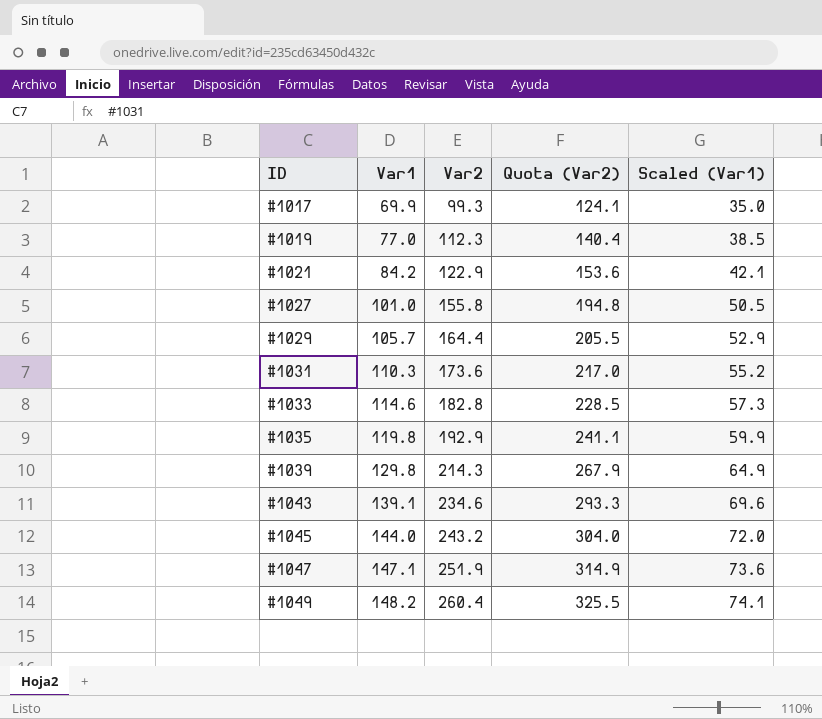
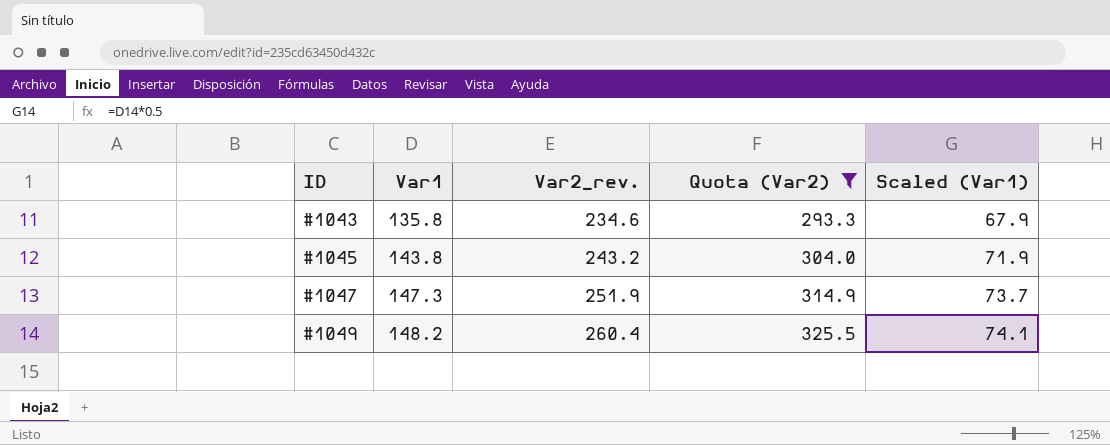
filter: none -> Quota (Var2) >= 293.3
column name: Var2 -> Var2_rev.
#1043 | Var1: 139.1 -> 135.8
#1043 | Scaled (Var1): 69.6 -> 67.9
#1045 | Var1: 144.0 -> 143.8
#1045 | Scaled (Var1): 72.0 -> 71.9
#1047 | Var1: 147.1 -> 147.3
#1047 | Scaled (Var1): 73.6 -> 73.7

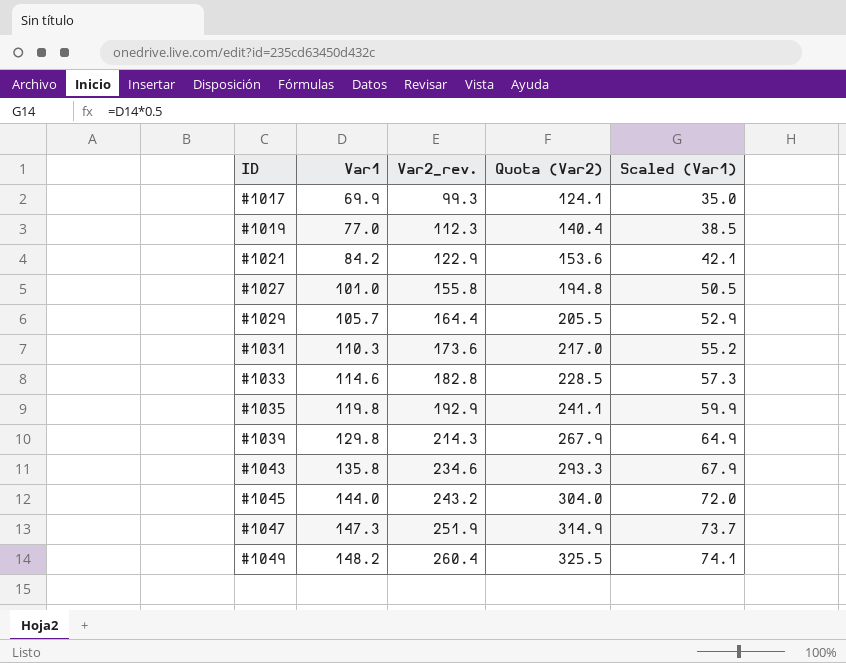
filter: Quota (Var2) >= 293.3 -> none
#1045 | Var1: 143.8 -> 144.0
#1045 | Scaled (Var1): 71.9 -> 72.0

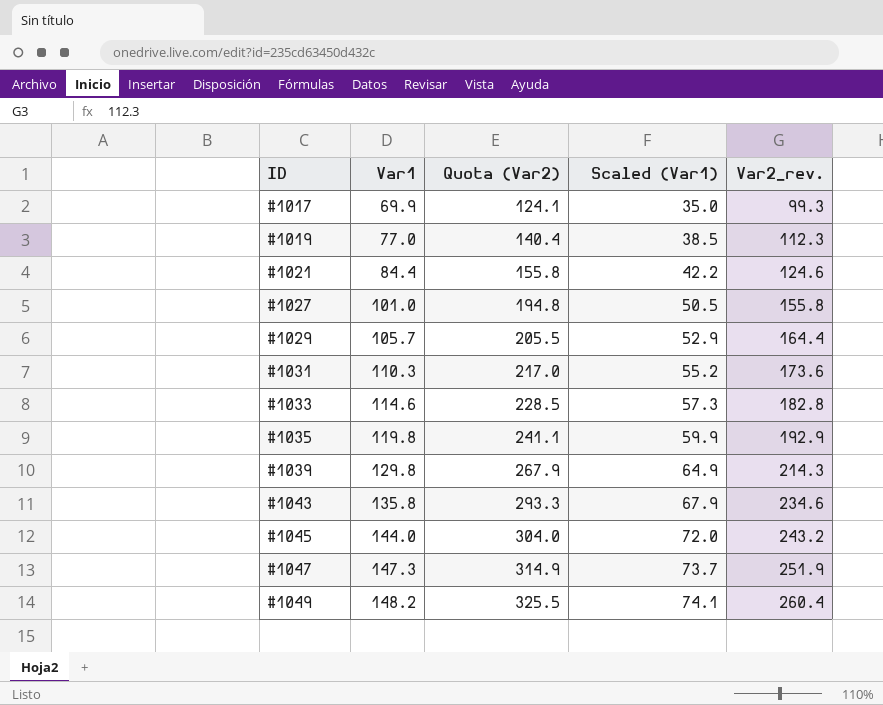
column Var2_rev. | position: 3 -> 5
#1021 | Var1: 84.2 -> 84.4
#1021 | Quota (Var2): 153.6 -> 155.8
#1021 | Scaled (Var1): 42.1 -> 42.2
#1021 | Var2_rev.: 122.9 -> 124.6

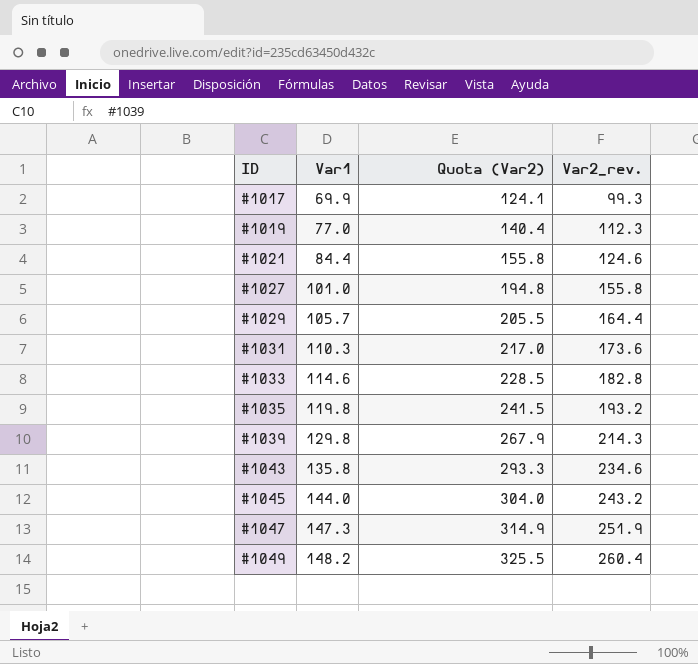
column Scaled (Var1) | formula: [Var1] * 0.5 -> none
#1035 | Quota (Var2): 241.1 -> 241.5
#1035 | Var2_rev.: 192.9 -> 193.2

